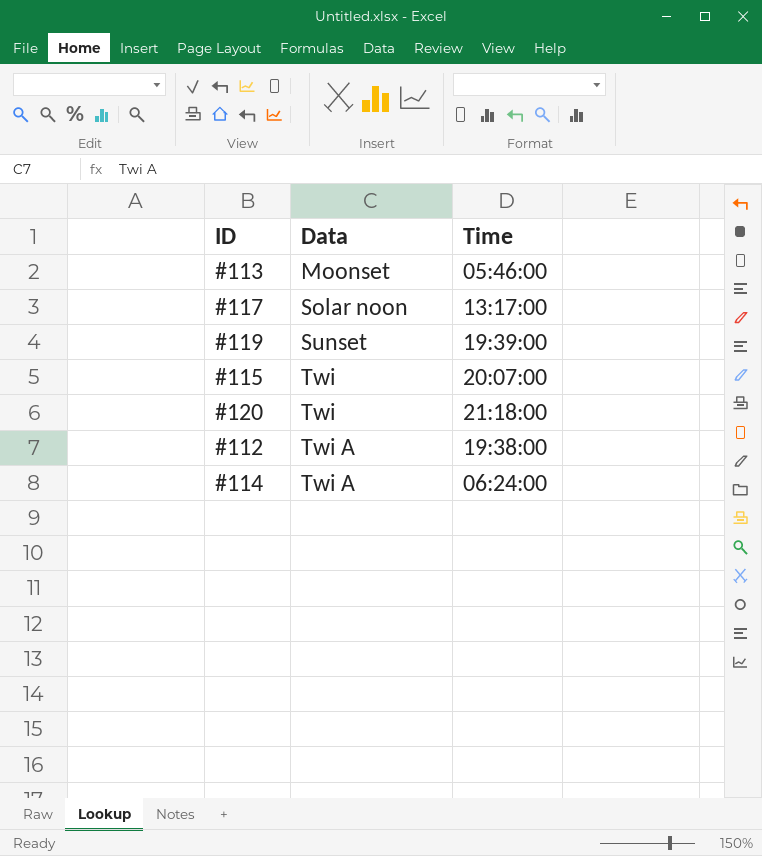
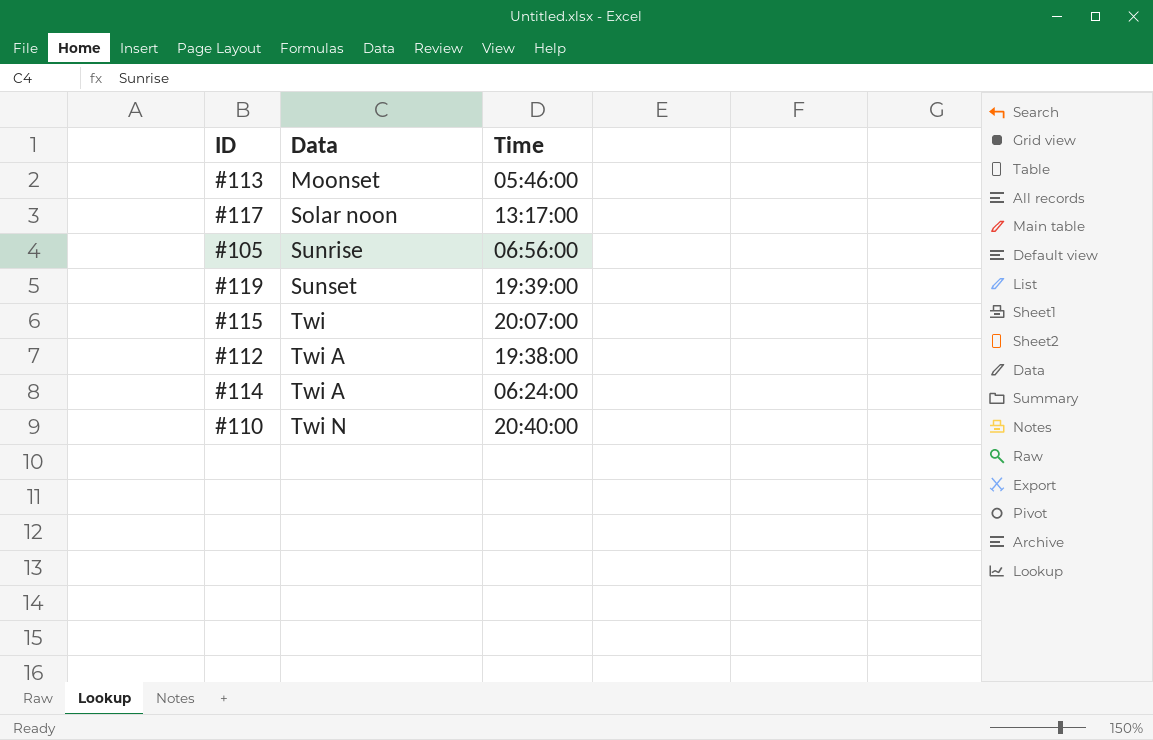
row #120: Twi | 21:18:00 -> none
row #105: none -> Sunrise | 06:56:00
row #110: none -> Twi N | 20:40:00

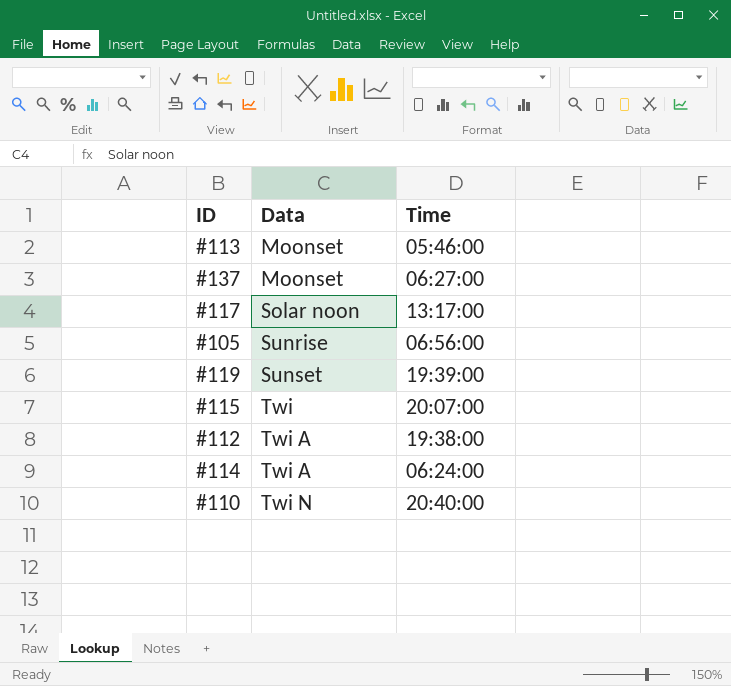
row #137: none -> Moonset | 06:27:00

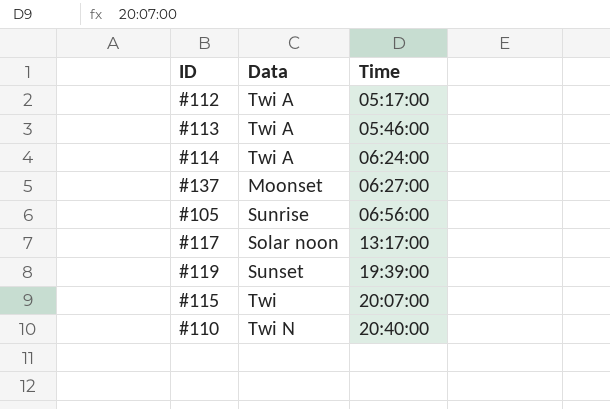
row order: Data ascending -> Time ascending
#112 | Time: 19:38:00 -> 05:17:00
#113 | Data: Moonset -> Twi A

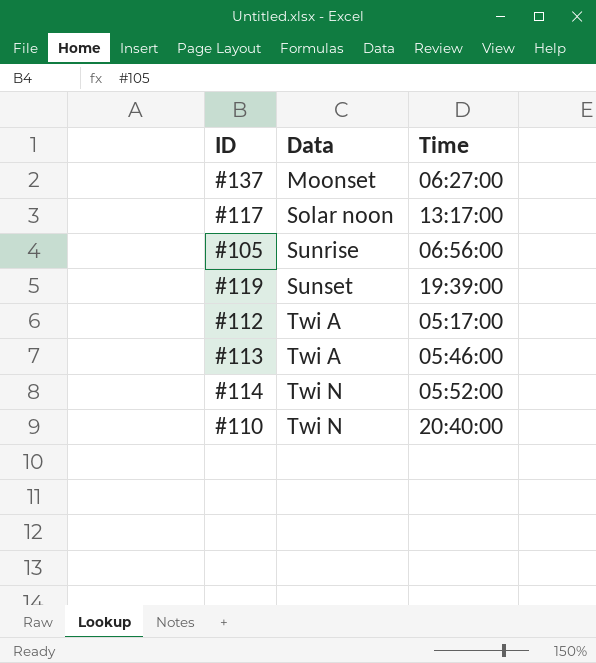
row order: Time ascending -> Data ascending
row #115: Twi | 20:07:00 -> none
#114 | Data: Twi A -> Twi N
#114 | Time: 06:24:00 -> 05:52:00

